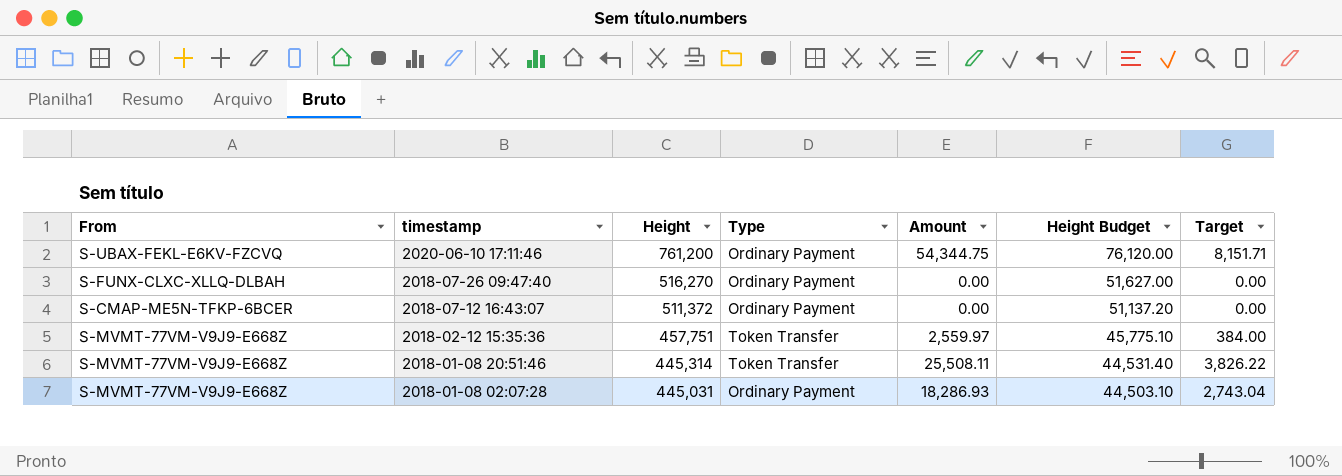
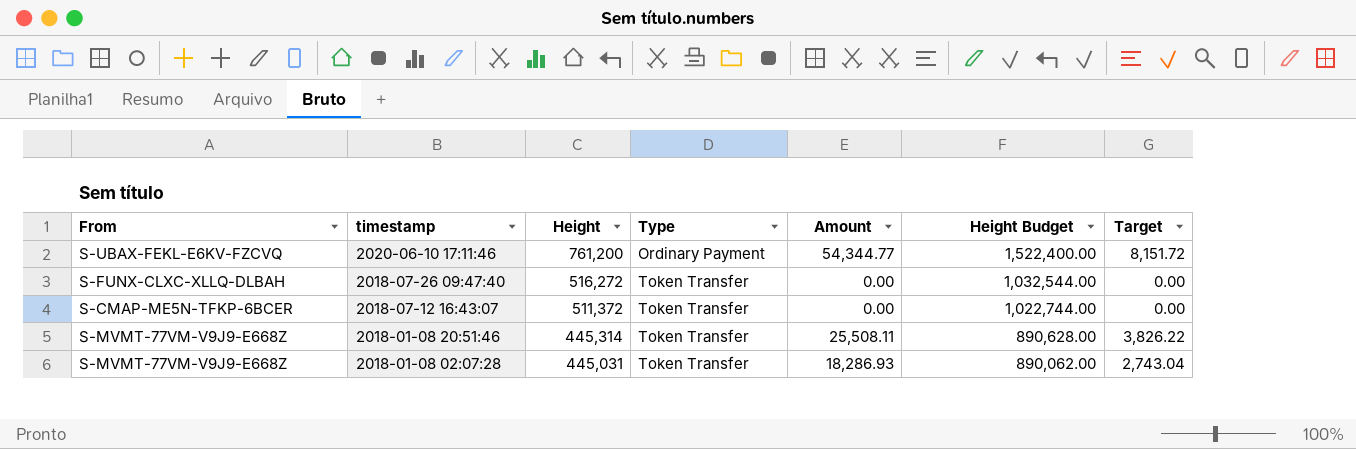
column Height Budget | formula: [Height] * 0.1 -> [Height] * 2
row 2018-02-12 15:35:36: S-MVMT-77VM-V9J9-E668Z | 457,751 | Token Transfer | 2,559.97 | 45,775.10 | 384.00 -> none
2020-06-10 17:11:46 | Amount: 54,344.75 -> 54,344.77
2020-06-10 17:11:46 | Target: 8,151.71 -> 8,151.72
2018-07-26 09:47:40 | Height: 516,270 -> 516,272
2018-07-26 09:47:40 | Type: Ordinary Payment -> Token Transfer
2018-07-12 16:43:07 | Type: Ordinary Payment -> Token Transfer
2018-01-08 02:07:28 | Type: Ordinary Payment -> Token Transfer

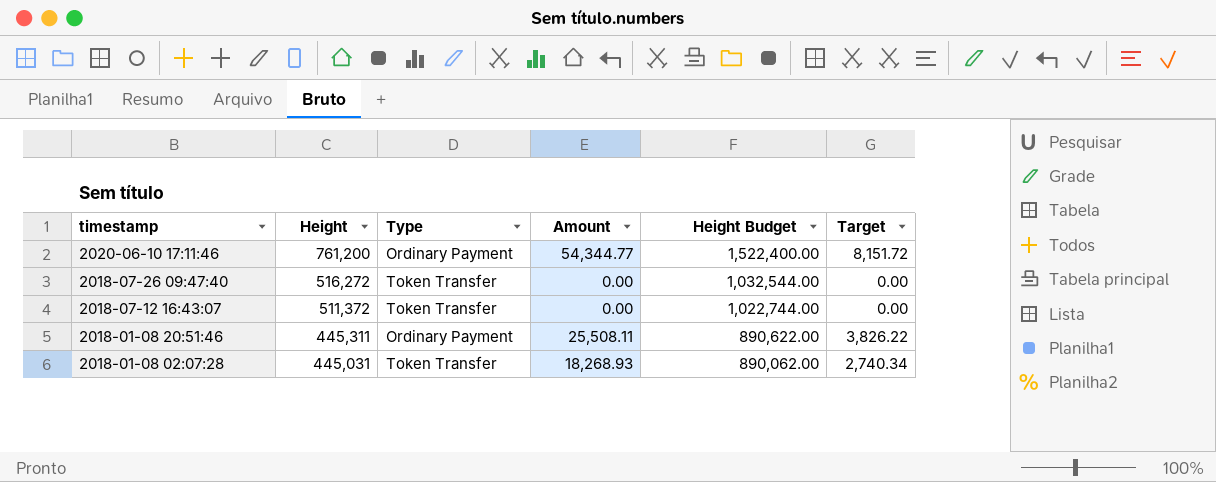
column From | position: 1 -> none
2018-01-08 20:51:46 | Height: 445,314 -> 445,311
2018-01-08 20:51:46 | Type: Token Transfer -> Ordinary Payment
2018-01-08 20:51:46 | Height Budget: 890,628.00 -> 890,622.00
2018-01-08 02:07:28 | Amount: 18,286.93 -> 18,268.93
2018-01-08 02:07:28 | Target: 2,743.04 -> 2,740.34

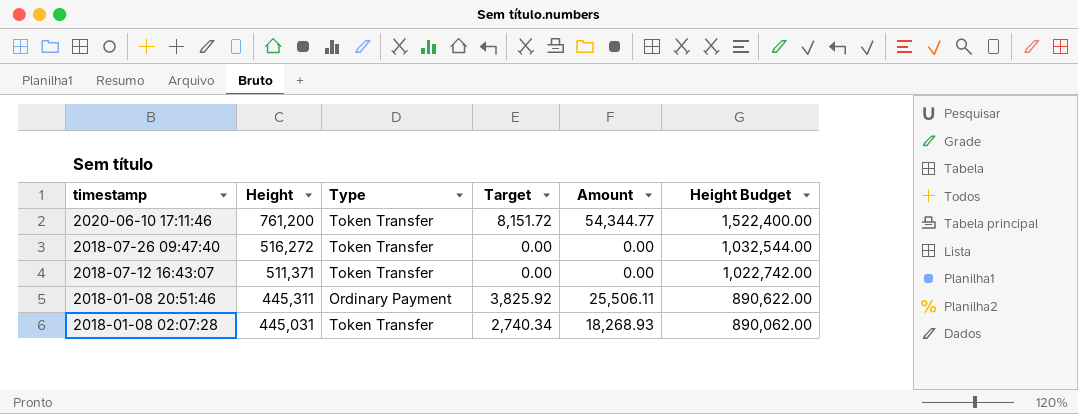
column Target | position: 6 -> 4
2020-06-10 17:11:46 | Type: Ordinary Payment -> Token Transfer
2018-07-12 16:43:07 | Height: 511,372 -> 511,371
2018-07-12 16:43:07 | Height Budget: 1,022,744.00 -> 1,022,742.00
2018-01-08 20:51:46 | Target: 3,826.22 -> 3,825.92
2018-01-08 20:51:46 | Amount: 25,508.11 -> 25,506.11

